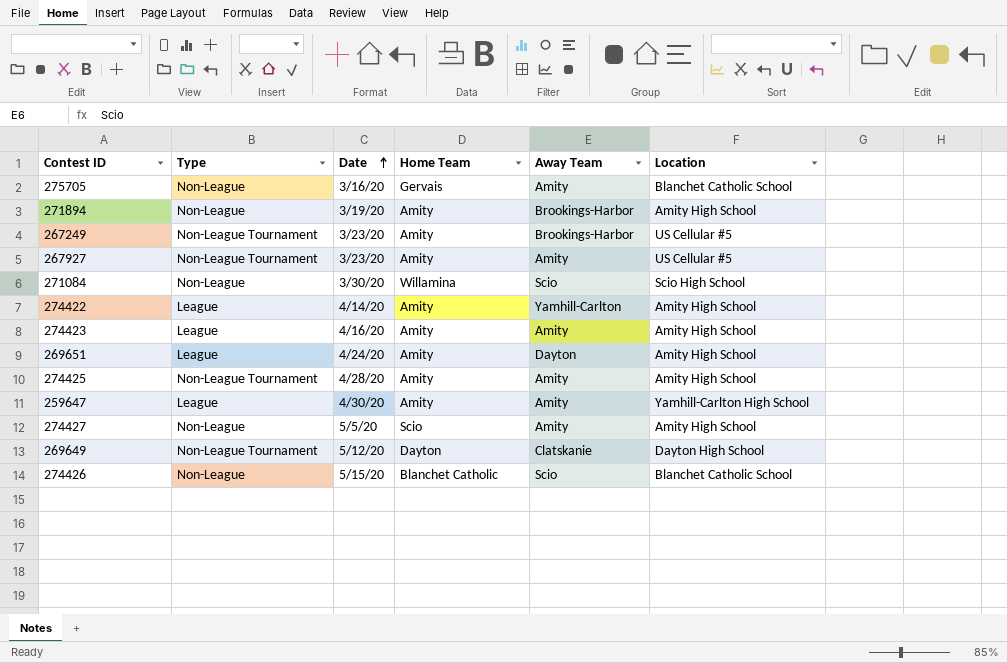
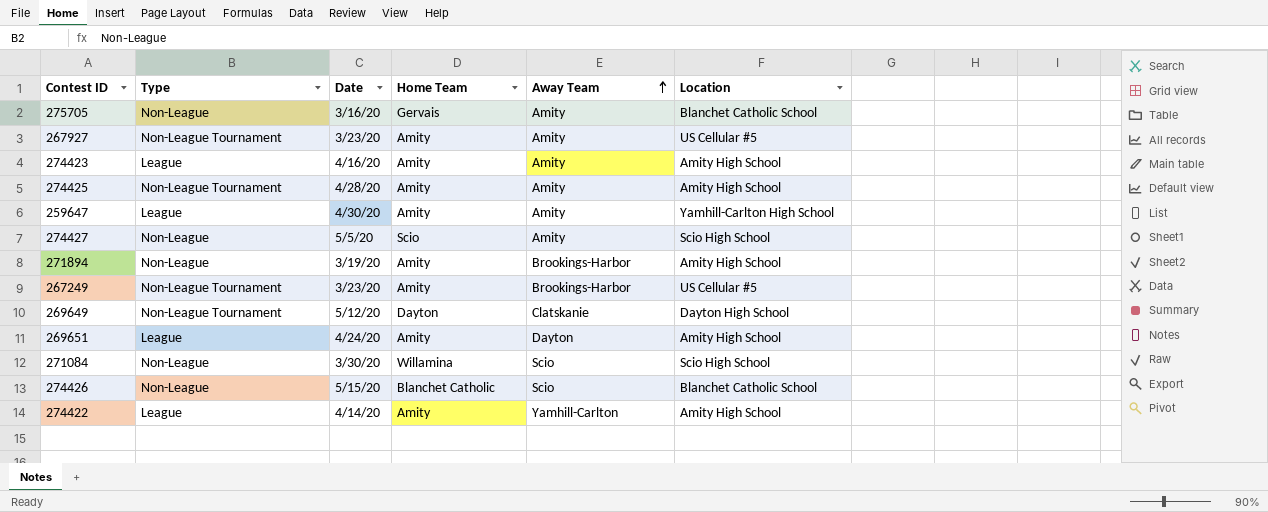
row order: Date ascending -> Away Team ascending
274427 | Location: Amity High School -> Scio High School

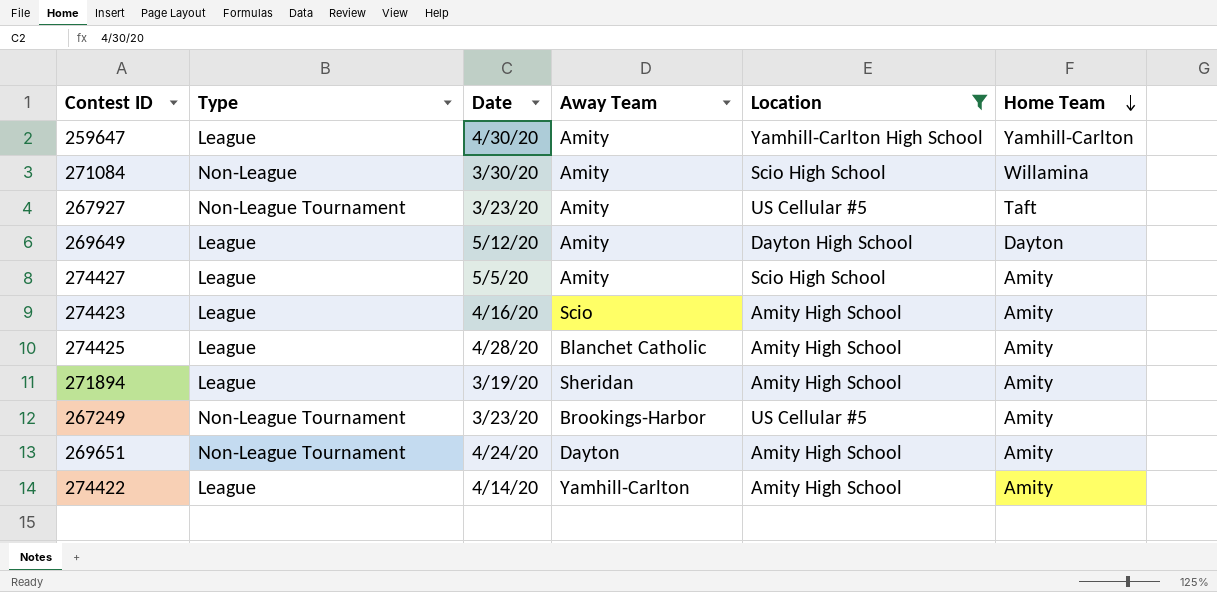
filter: none -> Location != Blanchet Catholic School
row order: Away Team ascending -> Home Team descending
column Home Team | position: 4 -> 6
259647 | Home Team: Amity -> Yamhill-Carlton
271084 | Away Team: Scio -> Amity
267927 | Home Team: Amity -> Taft
269649 | Type: Non-League Tournament -> League
269649 | Away Team: Clatskanie -> Amity
274427 | Type: Non-League -> League
274427 | Home Team: Scio -> Amity
274423 | Away Team: Amity -> Scio
274425 | Type: Non-League Tournament -> League
274425 | Away Team: Amity -> Blanchet Catholic
271894 | Type: Non-League -> League
271894 | Away Team: Brookings-Harbor -> Sheridan
269651 | Type: League -> Non-League Tournament

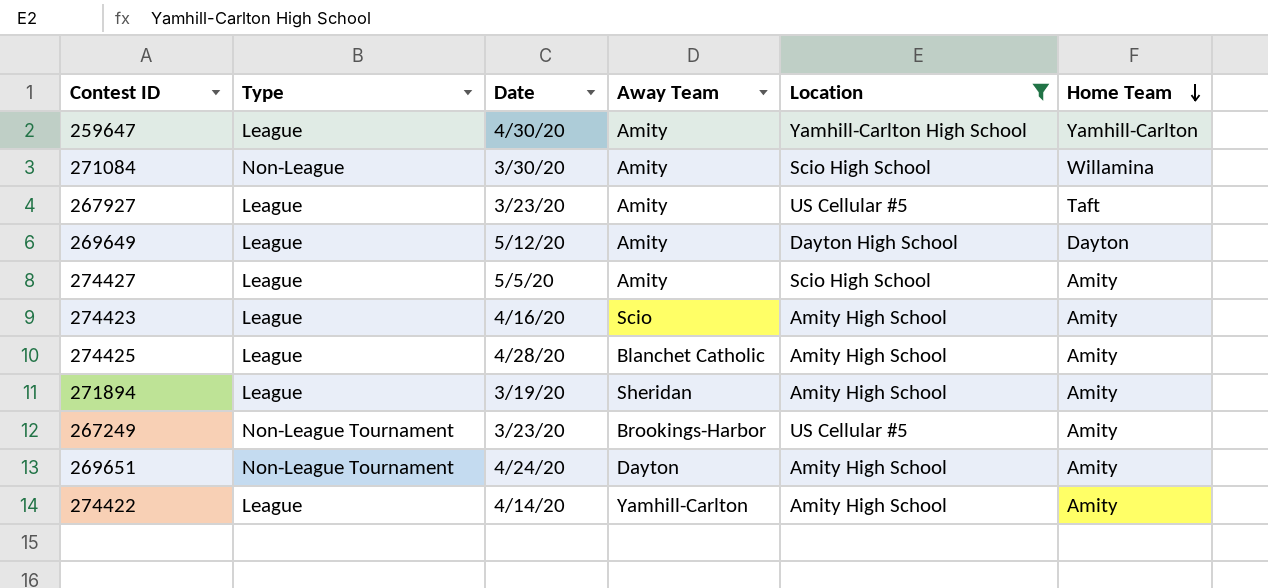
267927 | Type: Non-League Tournament -> League

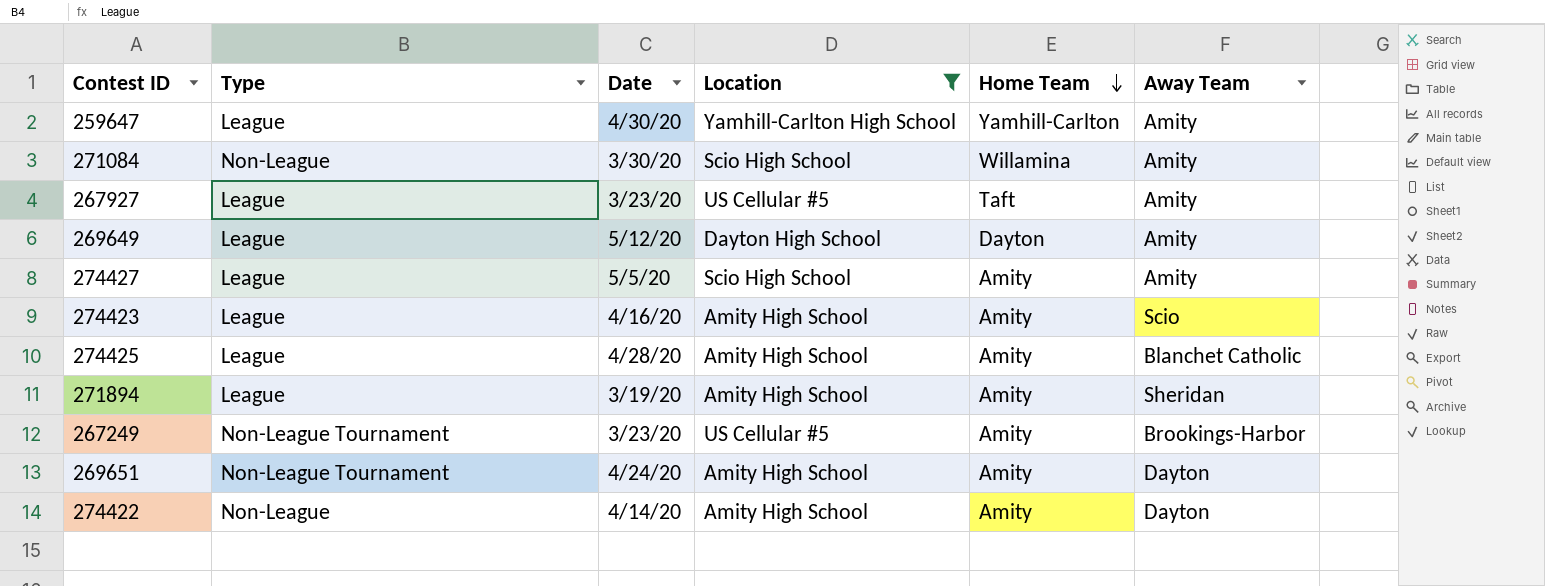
column Away Team | position: 4 -> 6
274422 | Type: League -> Non-League
274422 | Away Team: Yamhill-Carlton -> Dayton

